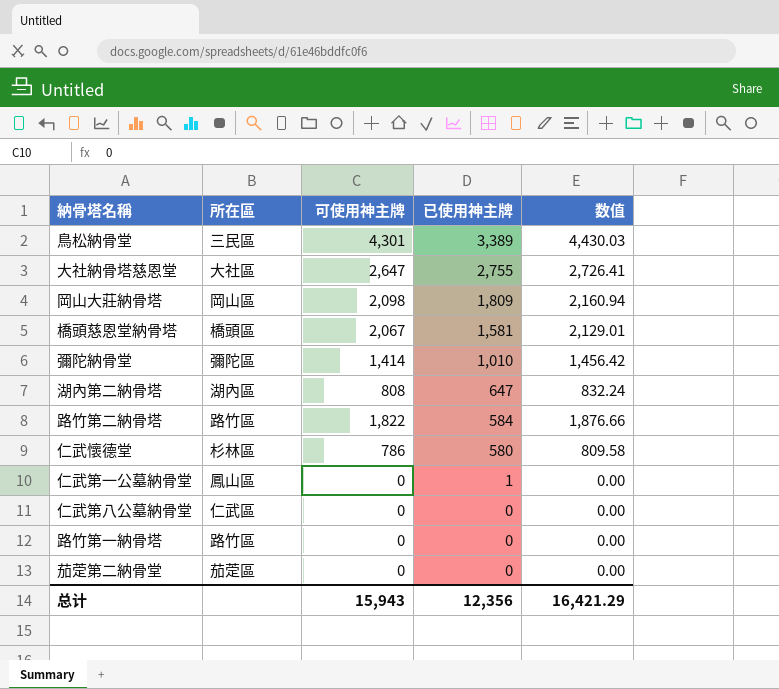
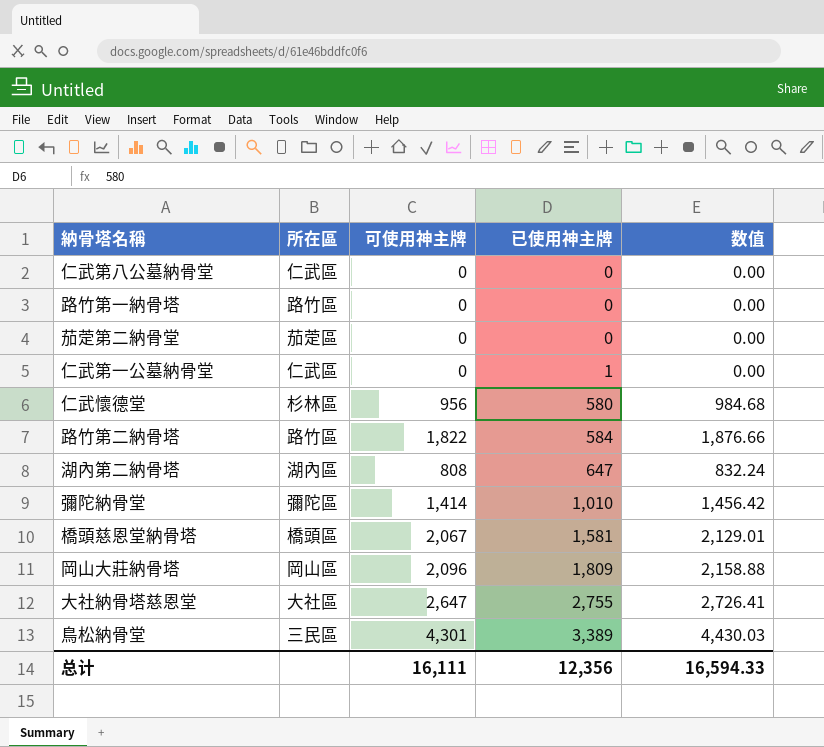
row order: 已使用神主牌 descending -> 已使用神主牌 ascending
仁武第一公墓納骨堂 | 所在區: 鳳山區 -> 仁武區
仁武懷德堂 | 可使用神主牌: 786 -> 956
仁武懷德堂 | 数值: 809.58 -> 984.68
岡山大莊納骨塔 | 可使用神主牌: 2,098 -> 2,096
岡山大莊納骨塔 | 数值: 2,160.94 -> 2,158.88
总计 | 可使用神主牌: 15,943 -> 16,111
总计 | 数值: 16,421.29 -> 16,594.33

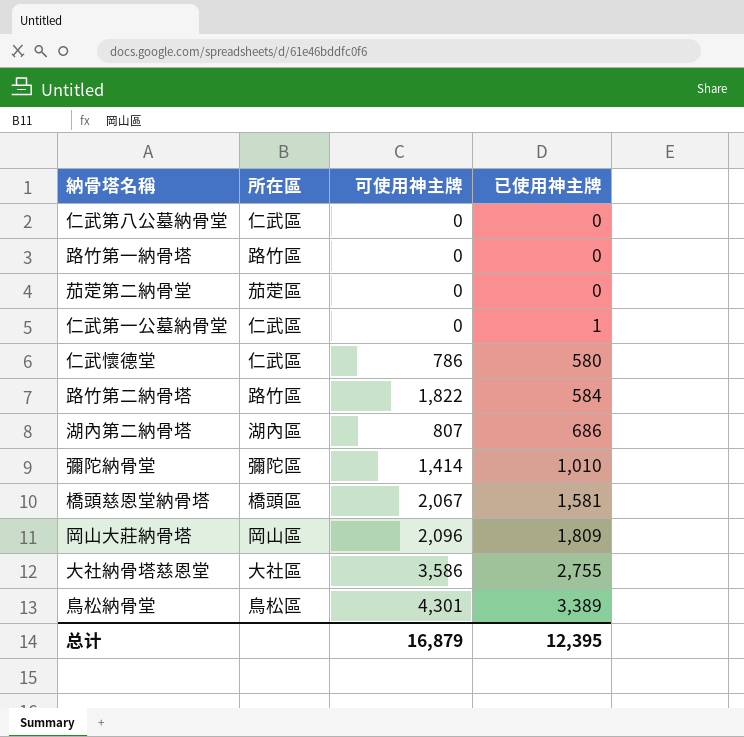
column 数值 | formula: [可使用神主牌] * 1.03 -> none
仁武懷德堂 | 所在區: 杉林區 -> 仁武區
仁武懷德堂 | 可使用神主牌: 956 -> 786
湖內第二納骨塔 | 可使用神主牌: 808 -> 807
湖內第二納骨塔 | 已使用神主牌: 647 -> 686
大社納骨塔慈恩堂 | 可使用神主牌: 2,647 -> 3,586
鳥松納骨堂 | 所在區: 三民區 -> 鳥松區
总计 | 可使用神主牌: 16,111 -> 16,879
总计 | 已使用神主牌: 12,356 -> 12,395

